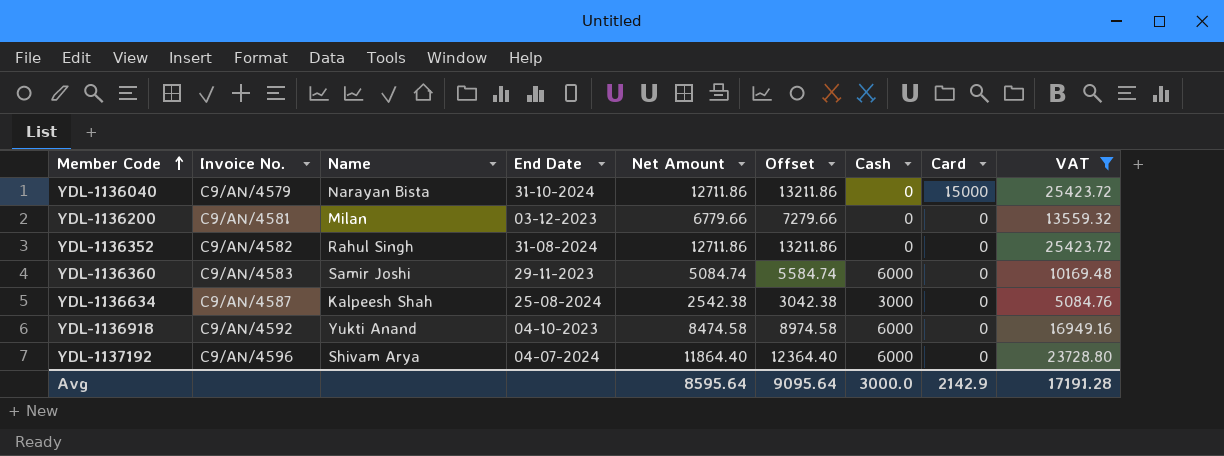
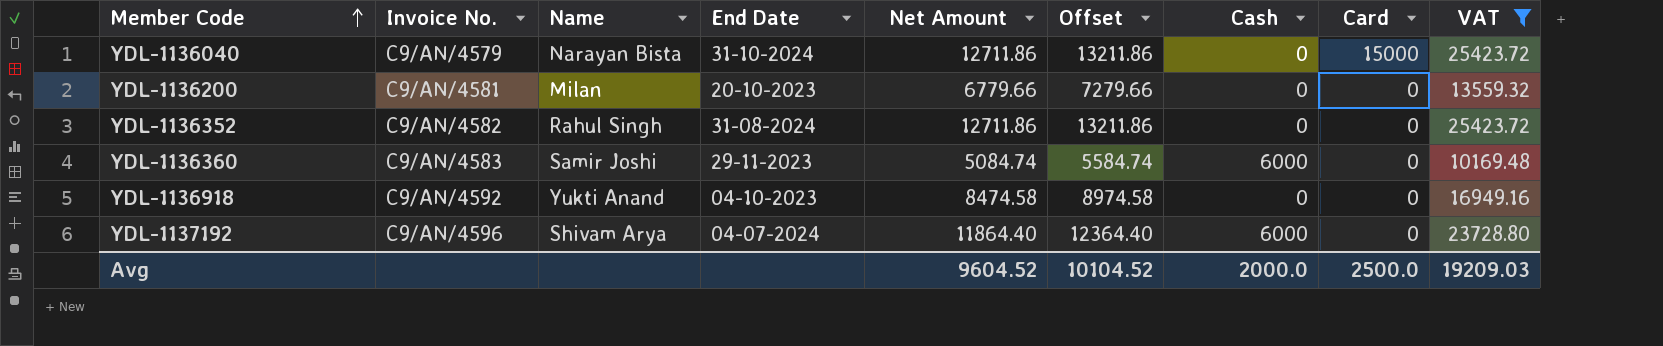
row YDL-1136634: C9/AN/4587 | Kalpeesh Shah | 25-08-2024 | 2542.38 | 3042.38 | 3000 | 0 | 5084.76 -> none
YDL-1136200 | End Date: 03-12-2023 -> 20-10-2023
YDL-1136918 | Cash: 6000 -> 0
Avg | Net Amount: 8595.64 -> 9604.52
Avg | Offset: 9095.64 -> 10104.52
Avg | Cash: 3000.0 -> 2000.0
Avg | Card: 2142.9 -> 2500.0
Avg | VAT: 17191.28 -> 19209.03

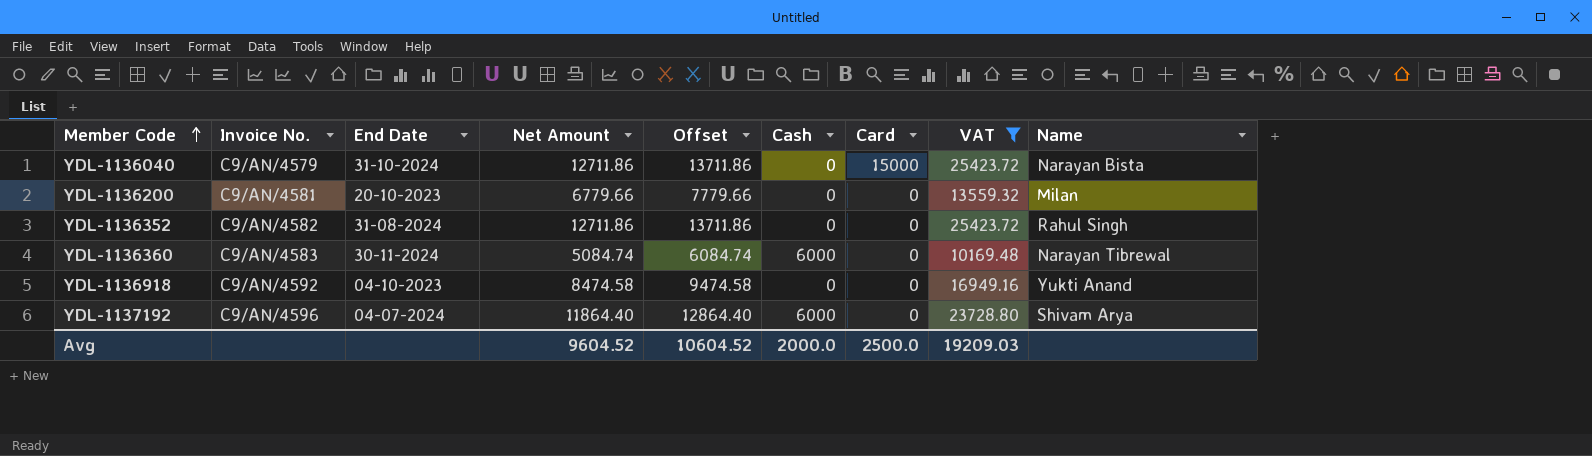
column Offset | formula: [Net Amount] + 500 -> [Net Amount] + 1000
column Name | position: 3 -> 9
YDL-1136360 | End Date: 29-11-2023 -> 30-11-2024
YDL-1136360 | Name: Samir Joshi -> Narayan Tibrewal
Avg | Offset: 10104.52 -> 10604.52

